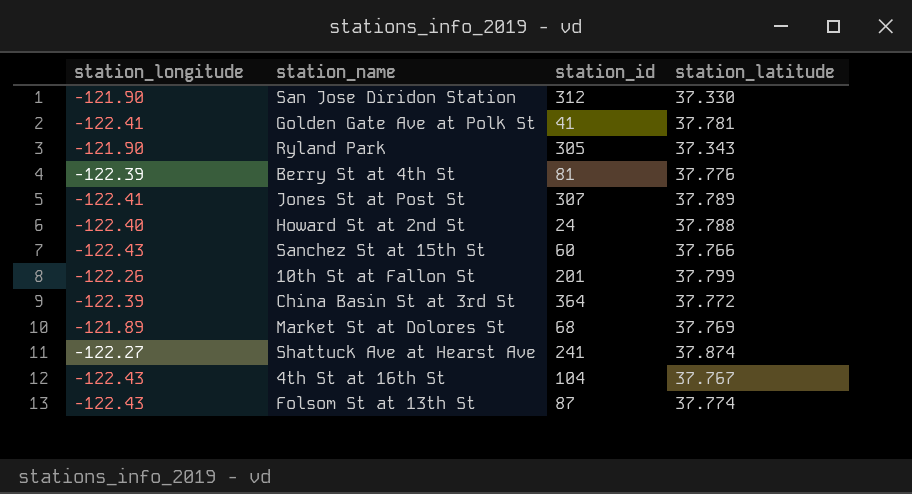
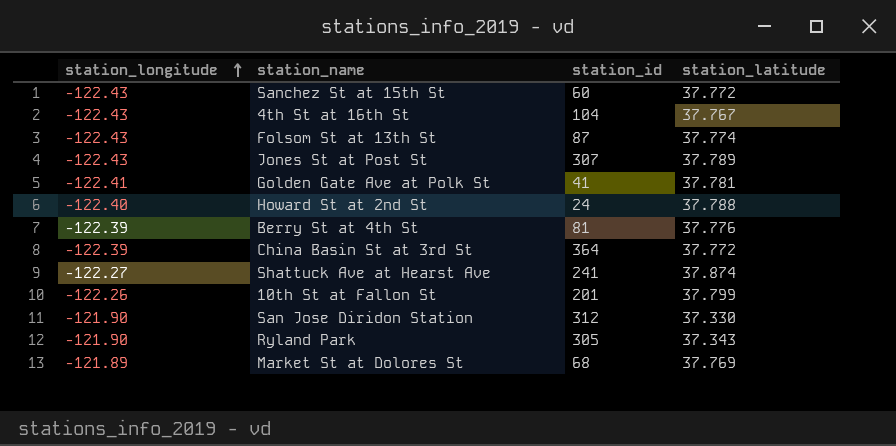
row order: none -> station_longitude ascending
Sanchez St at 15th St | station_latitude: 37.766 -> 37.772
Jones St at Post St | station_longitude: -122.41 -> -122.43

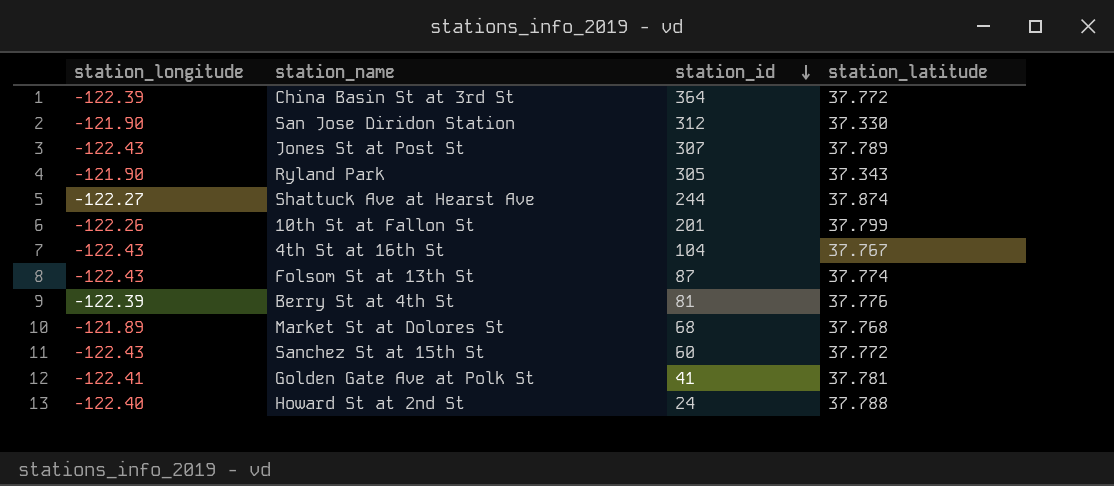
row order: station_longitude ascending -> station_id descending
Shattuck Ave at Hearst Ave | station_id: 241 -> 244
Market St at Dolores St | station_latitude: 37.769 -> 37.768

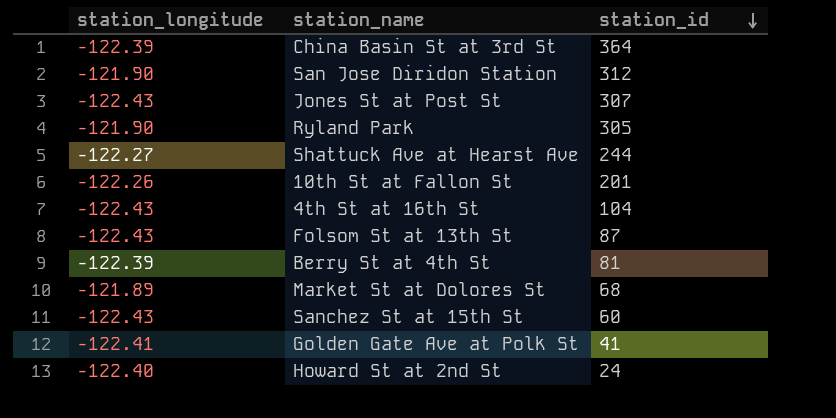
column station_latitude | position: 4 -> none

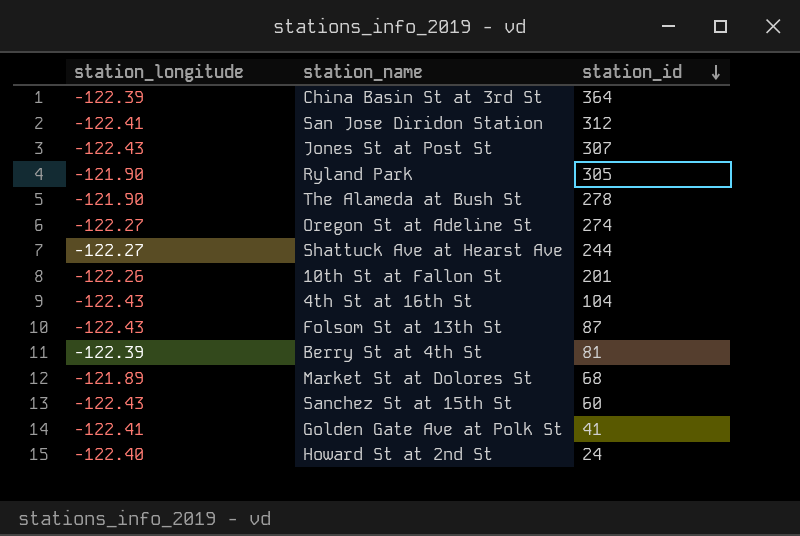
San Jose Diridon Station | station_longitude: -121.90 -> -122.41
row The Alameda at Bush St: none -> -121.90 | 278
row Oregon St at Adeline St: none -> -122.27 | 274

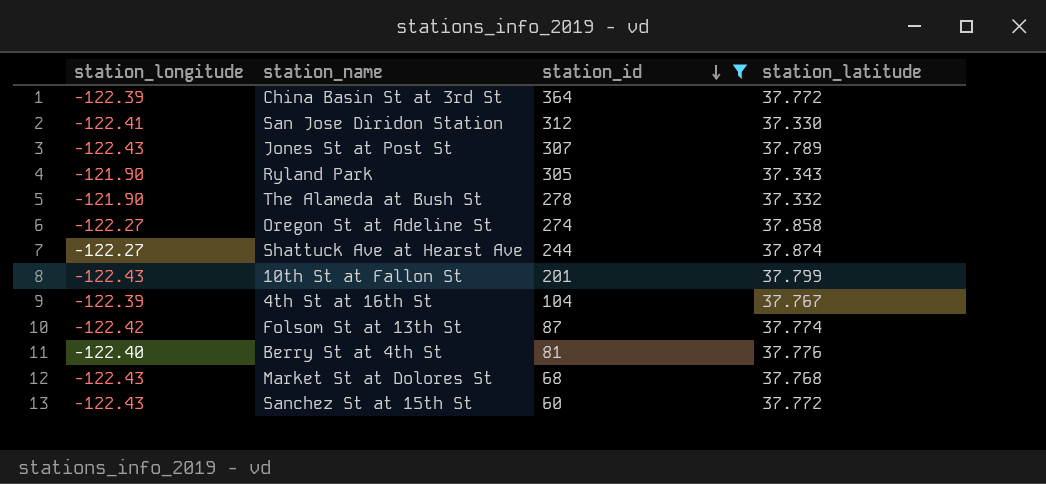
filter: none -> station_id >= 60
column station_latitude | position: none -> 4
10th St at Fallon St | station_longitude: -122.26 -> -122.43
4th St at 16th St | station_longitude: -122.43 -> -122.39
Folsom St at 13th St | station_longitude: -122.43 -> -122.42
Berry St at 4th St | station_longitude: -122.39 -> -122.40
Market St at Dolores St | station_longitude: -121.89 -> -122.43

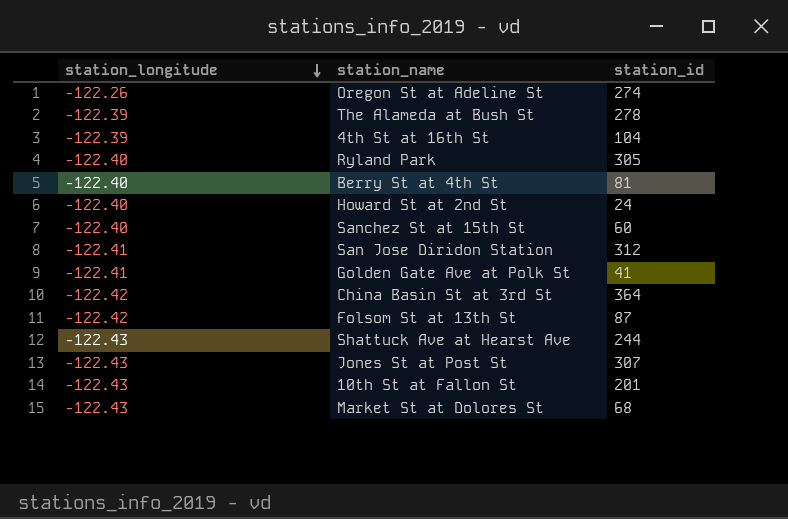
filter: station_id >= 60 -> none
row order: station_id descending -> station_longitude descending
column station_latitude | position: 4 -> none
Oregon St at Adeline St | station_longitude: -122.27 -> -122.26
The Alameda at Bush St | station_longitude: -121.90 -> -122.39
Ryland Park | station_longitude: -121.90 -> -122.40
Sanchez St at 15th St | station_longitude: -122.43 -> -122.40
China Basin St at 3rd St | station_longitude: -122.39 -> -122.42
Shattuck Ave at Hearst Ave | station_longitude: -122.27 -> -122.43

